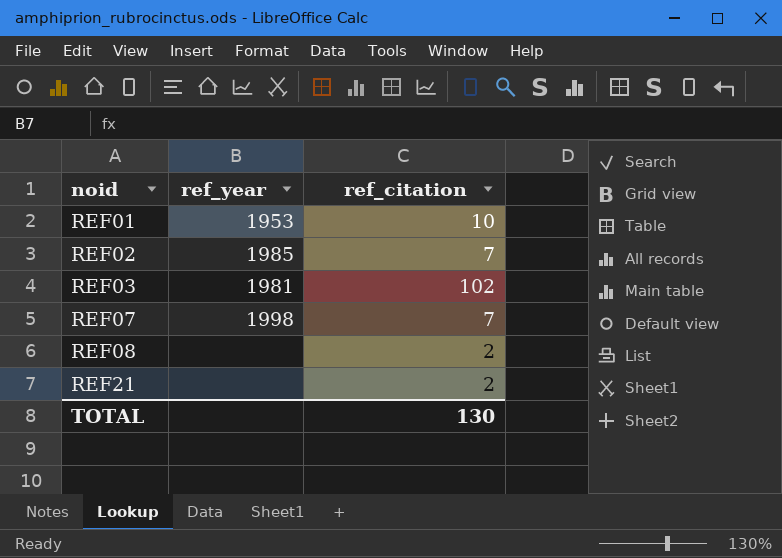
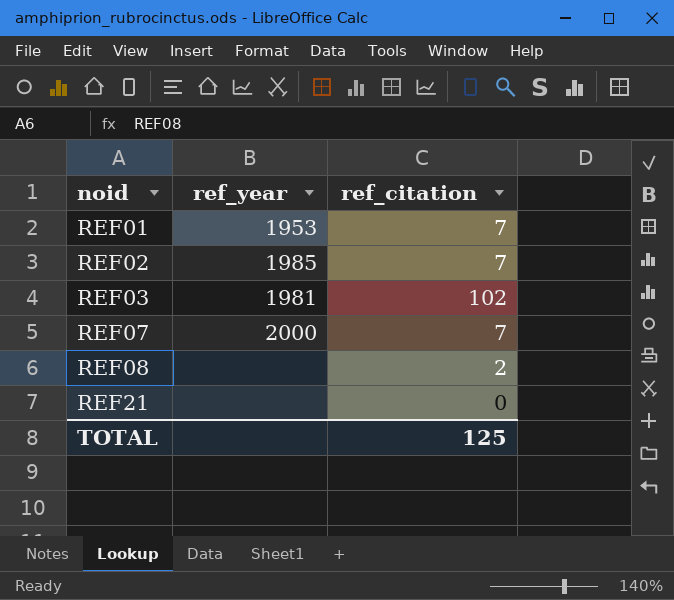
REF01 | ref_citation: 10 -> 7
REF07 | ref_year: 1998 -> 2000
REF21 | ref_citation: 2 -> 0
TOTAL | ref_citation: 130 -> 125

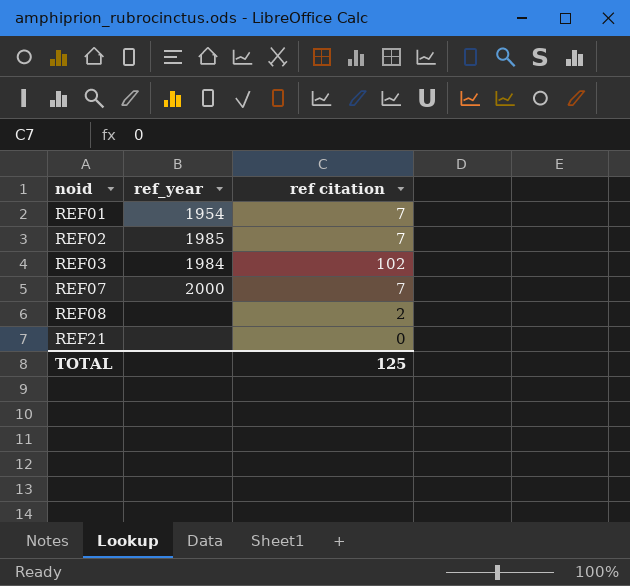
column name: ref_citation -> ref citation
REF01 | ref_year: 1953 -> 1954
REF03 | ref_year: 1981 -> 1984

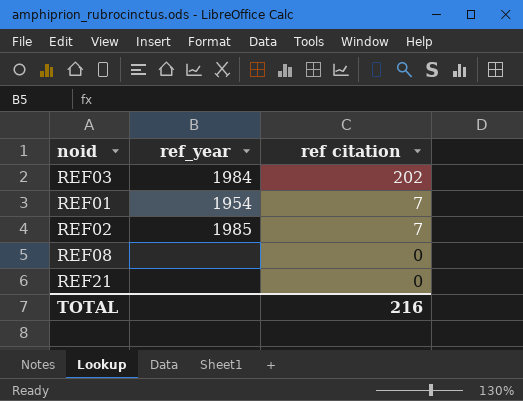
row order: noid ascending -> ref citation descending
row REF07: 2000 | 7 -> none
REF03 | ref citation: 102 -> 202
REF08 | ref citation: 2 -> 0
TOTAL | ref citation: 125 -> 216

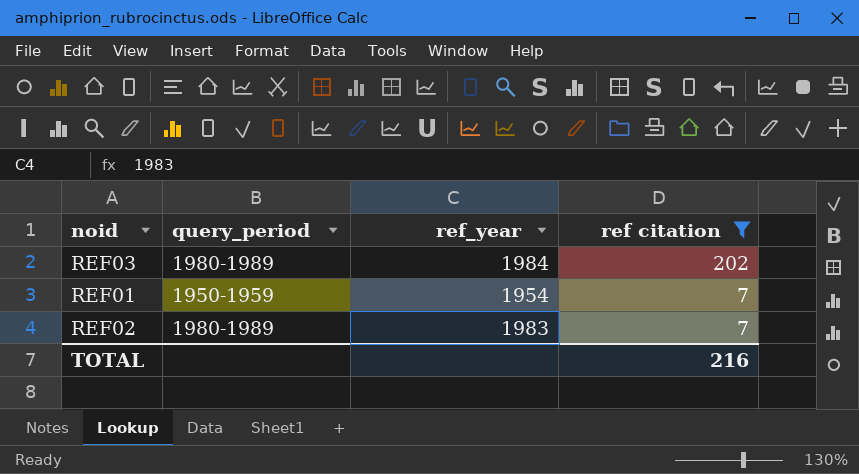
filter: none -> ref citation != 0
column query_period | position: none -> 2
REF02 | ref_year: 1985 -> 1983

